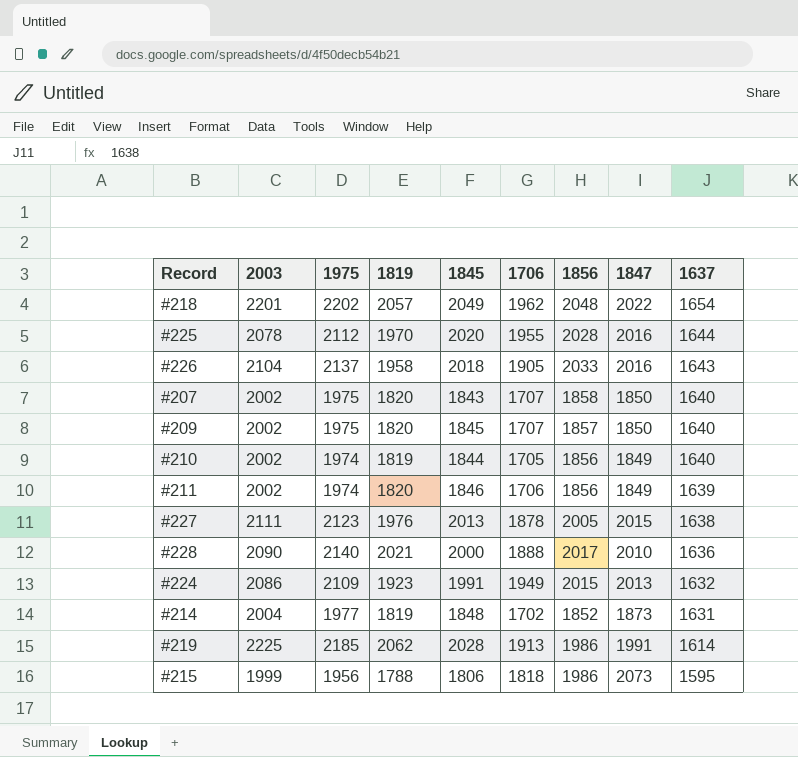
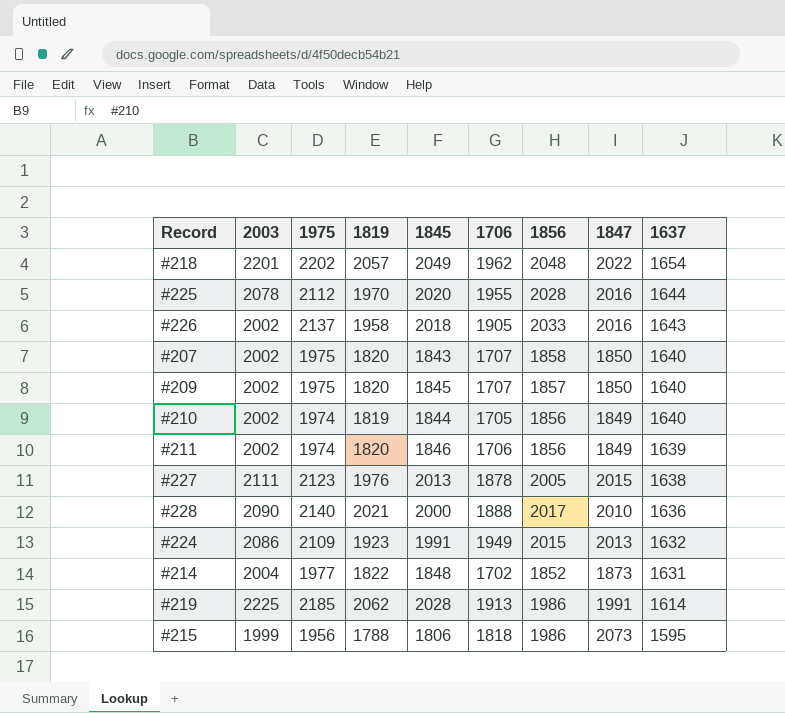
#226 | 2003: 2104 -> 2002
#214 | 1819: 1819 -> 1822

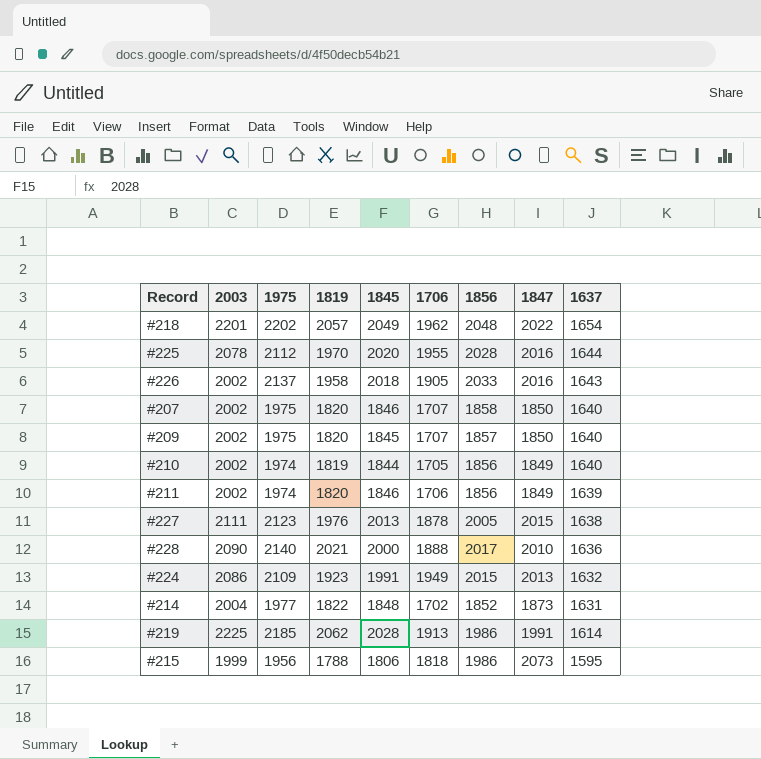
#207 | 1845: 1843 -> 1846

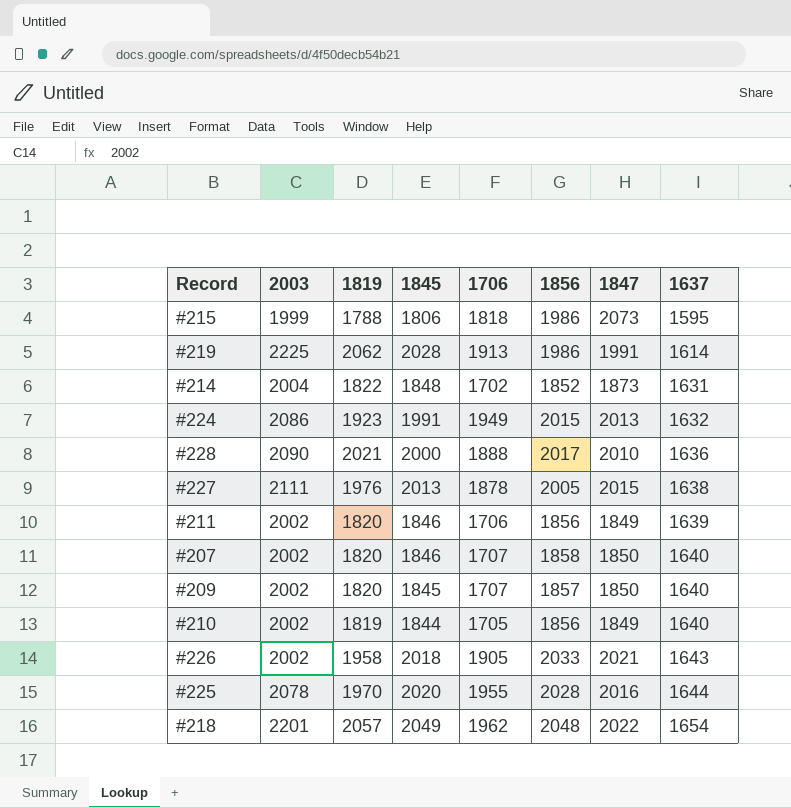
row order: 1637 descending -> 1637 ascending
column 1975 | position: 3 -> none
#226 | 1847: 2016 -> 2021

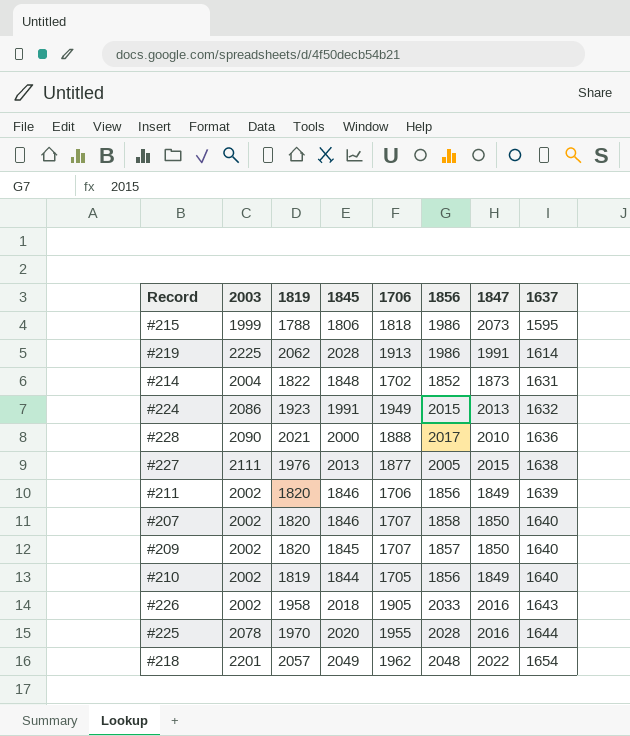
#227 | 1706: 1878 -> 1877
#226 | 1847: 2021 -> 2016

